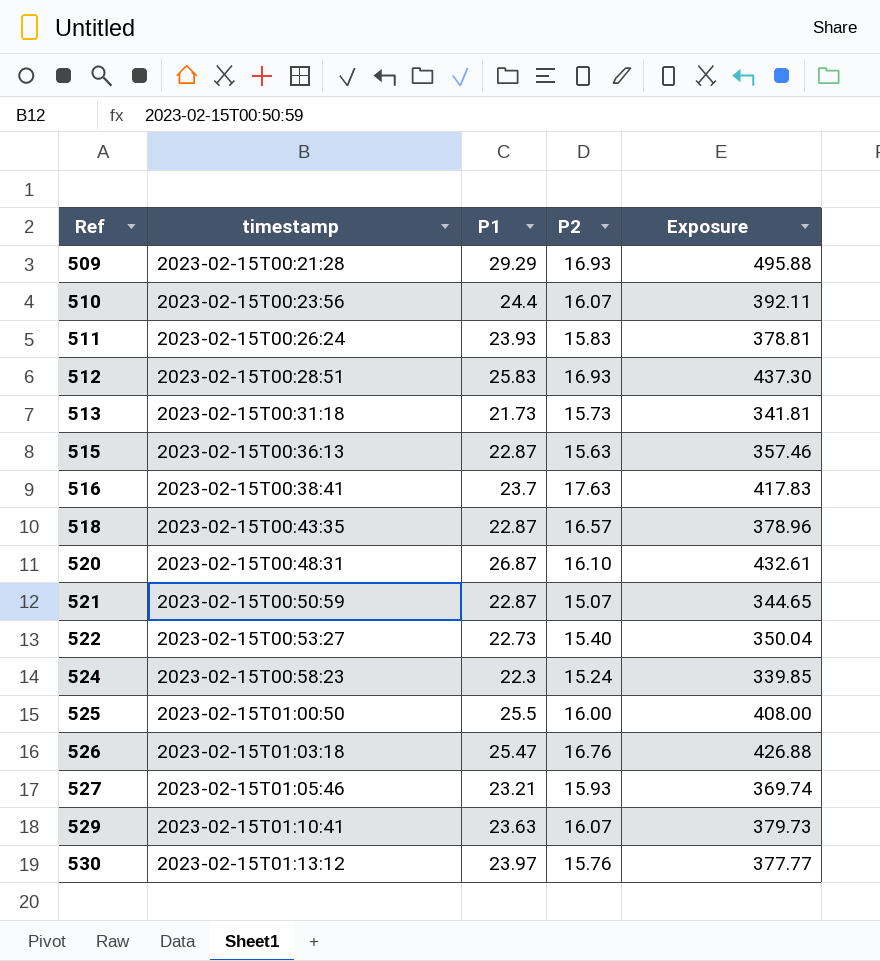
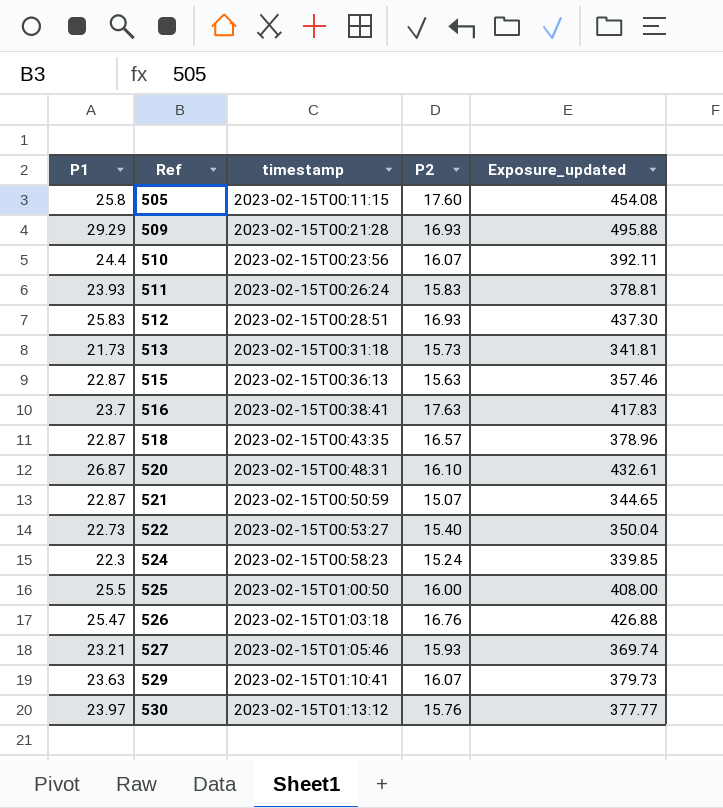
column P1 | position: 3 -> 1
column name: Exposure -> Exposure_updated
row 505: none -> 25.8 | 2023-02-15T00:11:15 | 17.60 | 454.08

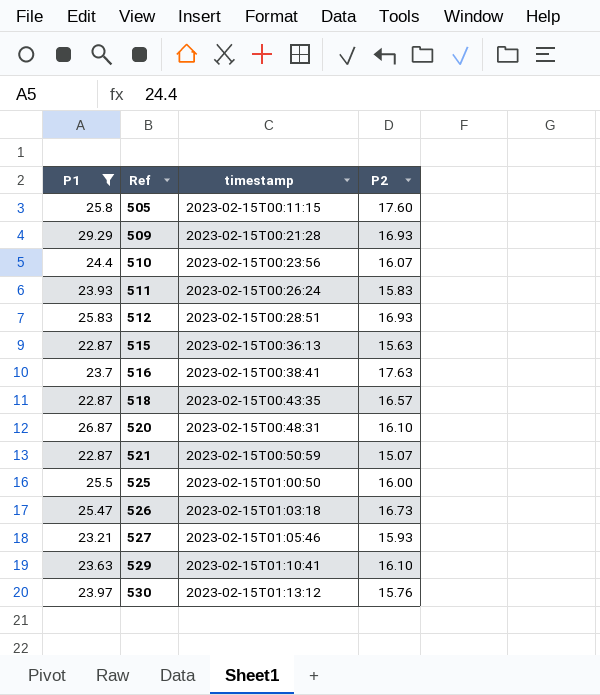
filter: none -> P1 >= 22.87
column Exposure_updated | formula: [P1] * [P2] -> none
526 | P2: 16.76 -> 16.73
529 | P2: 16.07 -> 16.10

